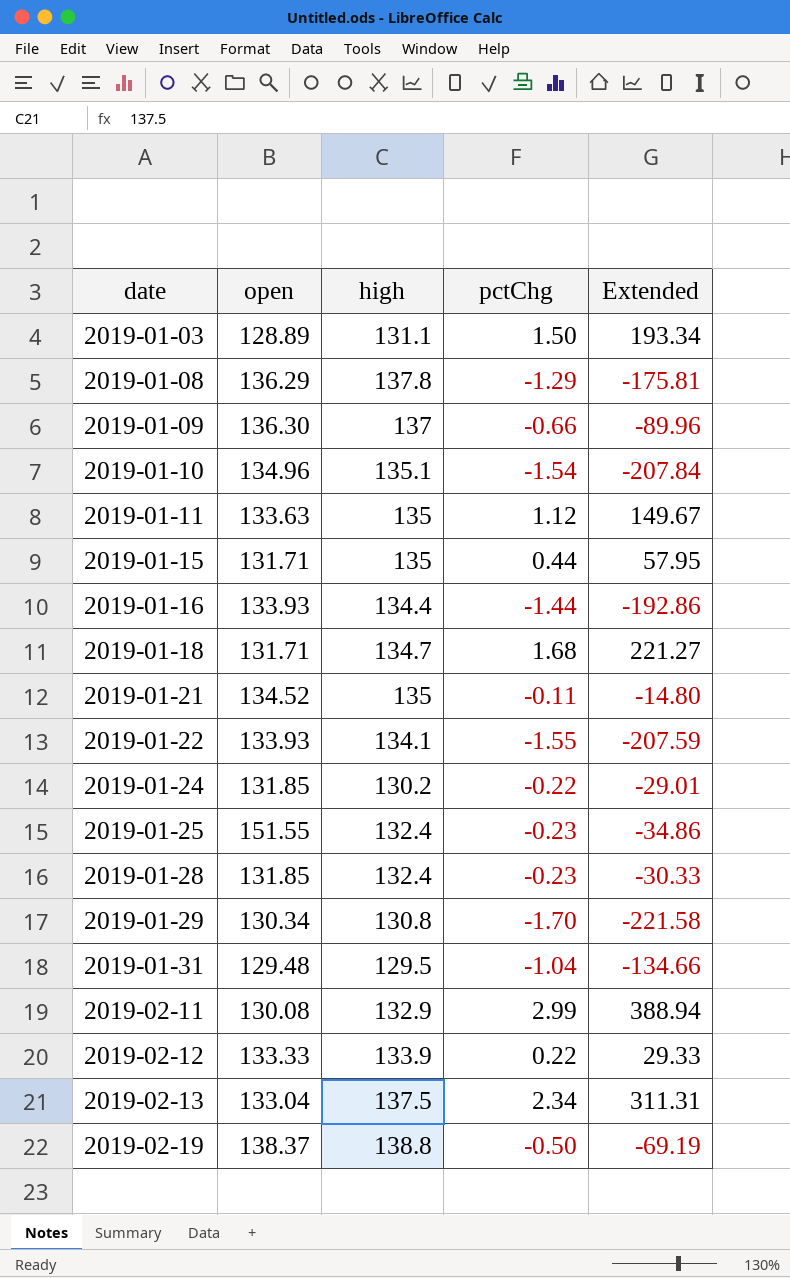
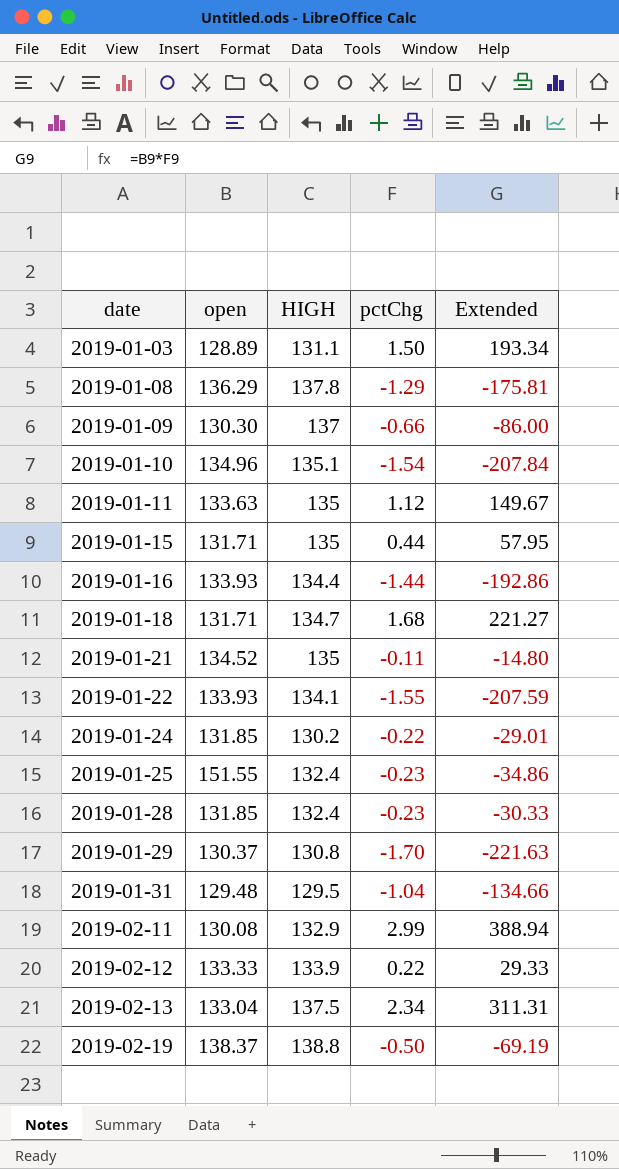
column name: high -> HIGH
2019-01-09 | open: 136.30 -> 130.30
2019-01-09 | Extended: -89.96 -> -86.00
2019-01-29 | open: 130.34 -> 130.37
2019-01-29 | Extended: -221.58 -> -221.63

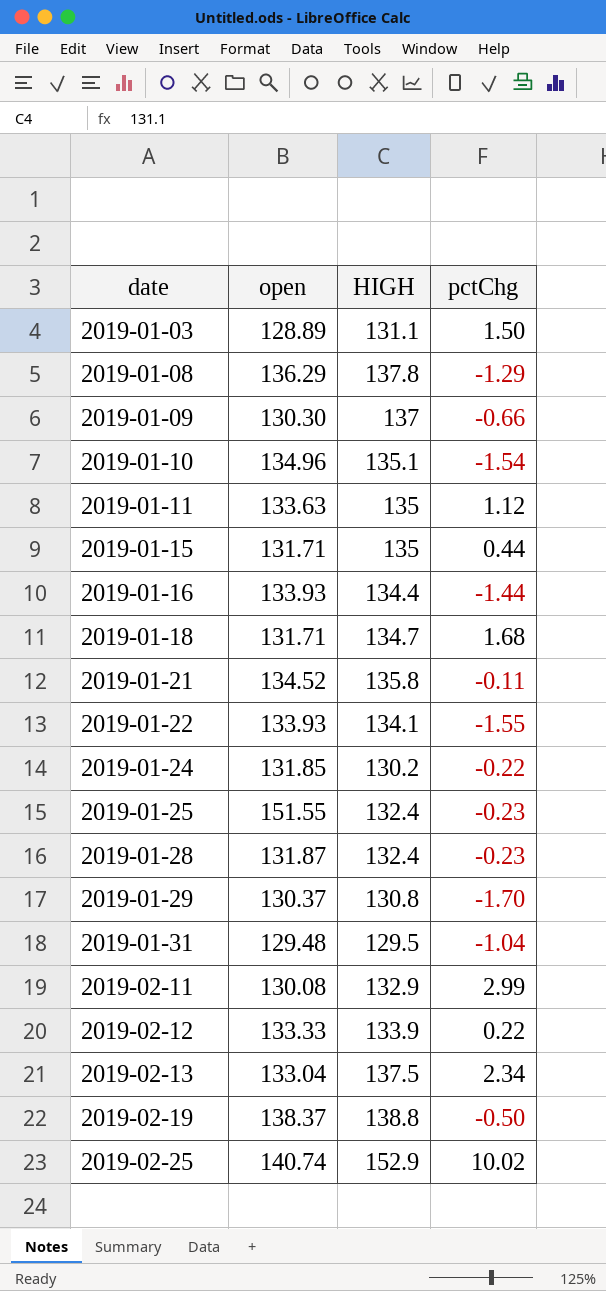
column Extended | formula: [open] * [pctChg] -> none
2019-01-21 | HIGH: 135 -> 135.8
2019-01-28 | open: 131.85 -> 131.87
row 2019-02-25: none -> 140.74 | 152.9 | 10.02

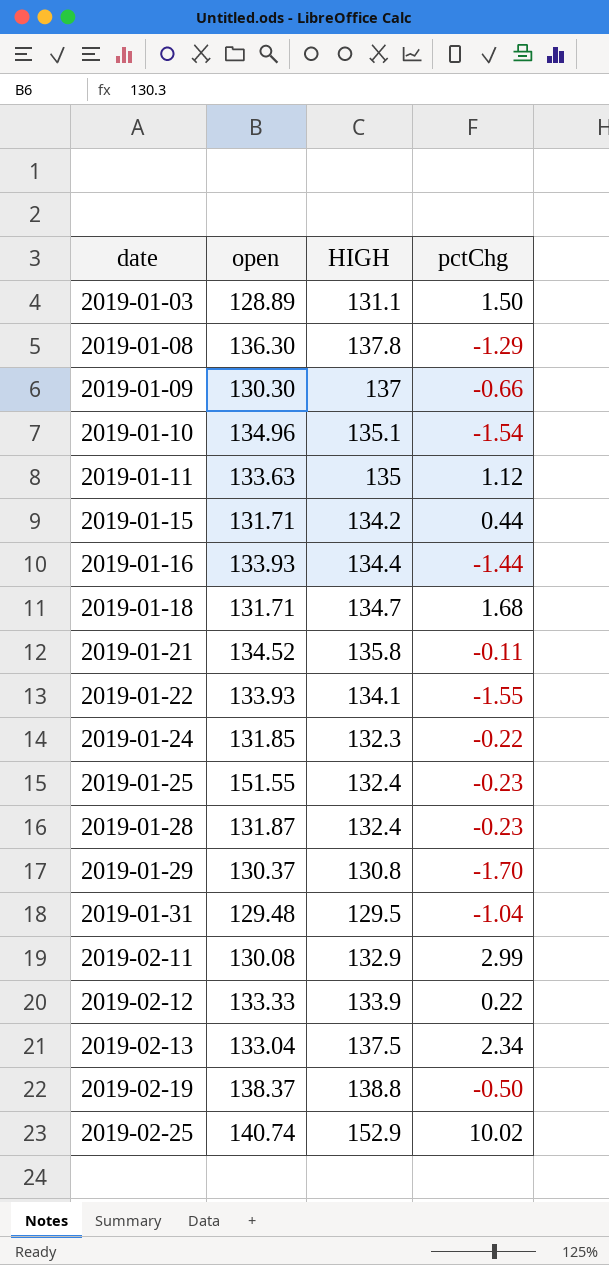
2019-01-08 | open: 136.29 -> 136.30
2019-01-15 | HIGH: 135 -> 134.2
2019-01-24 | HIGH: 130.2 -> 132.3

